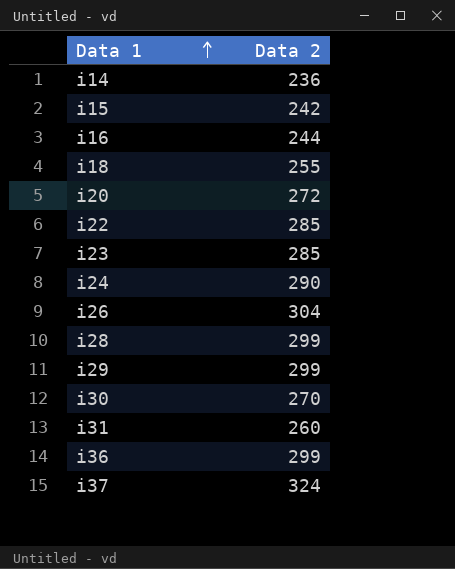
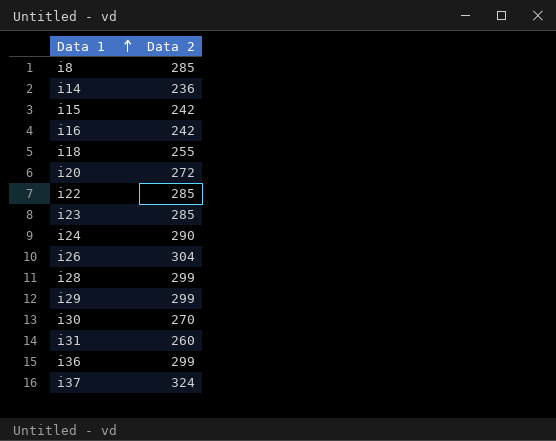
row i8: none -> 285
i16 | Data 2: 244 -> 242

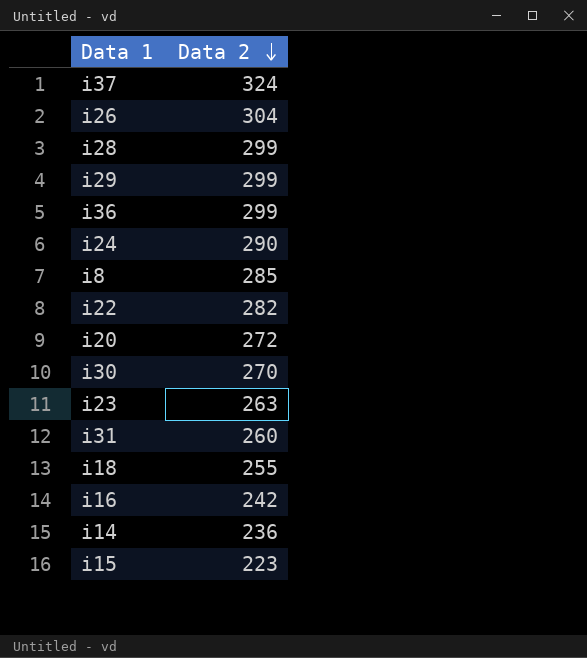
row order: Data 1 ascending -> Data 2 descending
i22 | Data 2: 285 -> 282
i23 | Data 2: 285 -> 263
i15 | Data 2: 242 -> 223

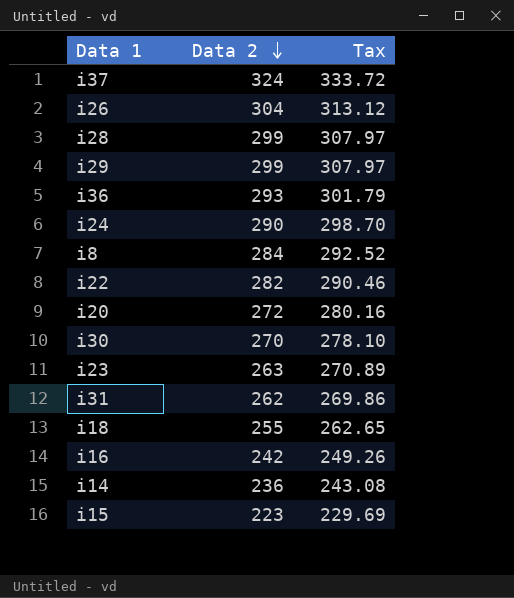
column Tax | formula: none -> [Data 2] * 1.03
i36 | Data 2: 299 -> 293
i8 | Data 2: 285 -> 284
i31 | Data 2: 260 -> 262

